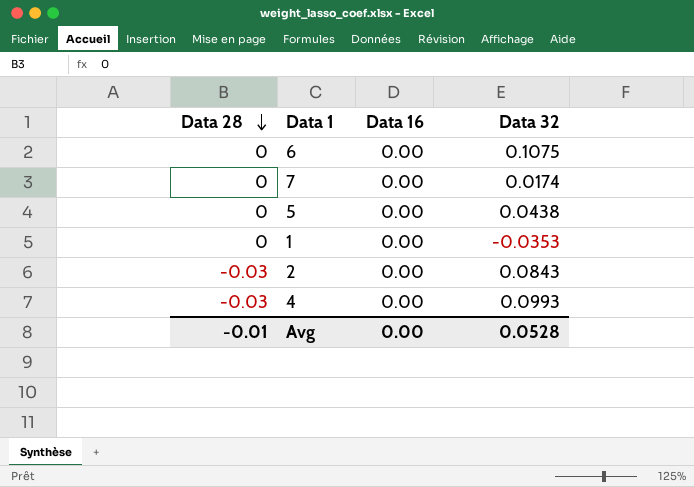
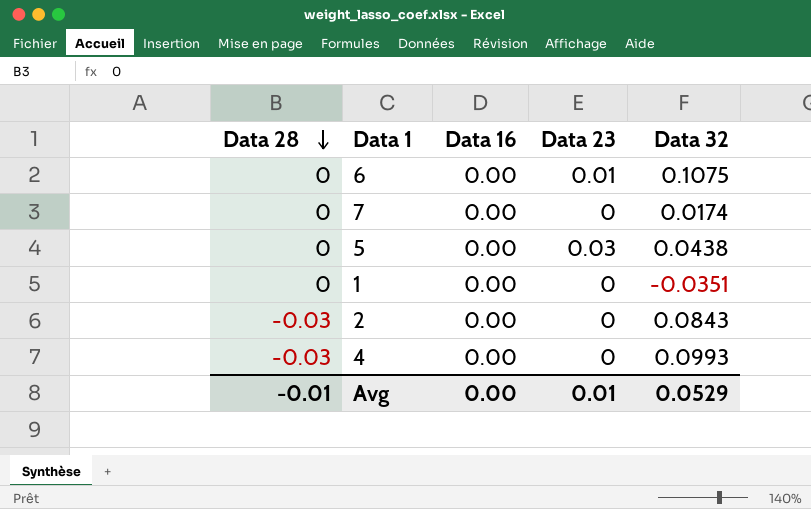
column Data 23 | position: none -> 4
1 | Data 32: -0.0353 -> -0.0351
Avg | Data 32: 0.0528 -> 0.0529

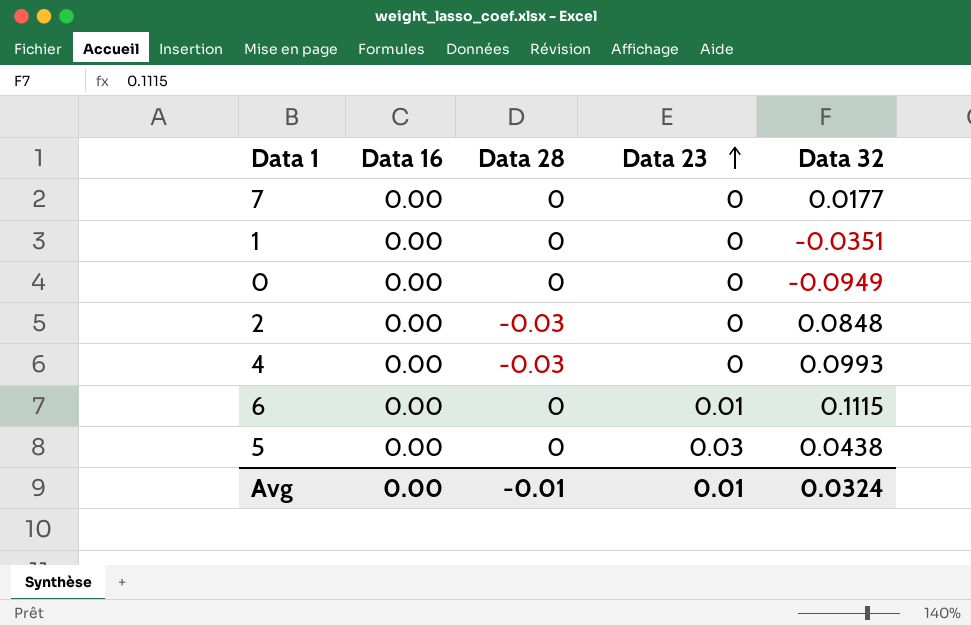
row order: Data 28 descending -> Data 23 ascending
column Data 28 | position: 1 -> 3
7 | Data 32: 0.0174 -> 0.0177
row 0: none -> 0.00 | 0 | 0 | -0.0949
2 | Data 32: 0.0843 -> 0.0848
6 | Data 32: 0.1075 -> 0.1115
Avg | Data 32: 0.0529 -> 0.0324

